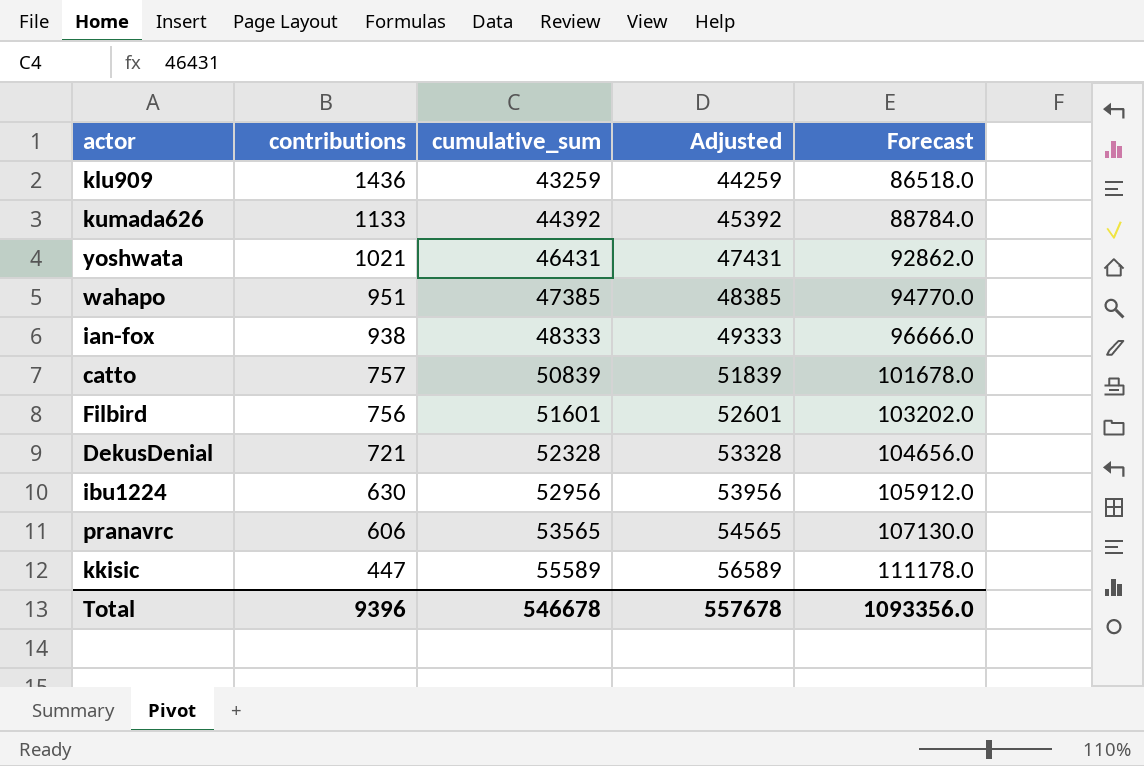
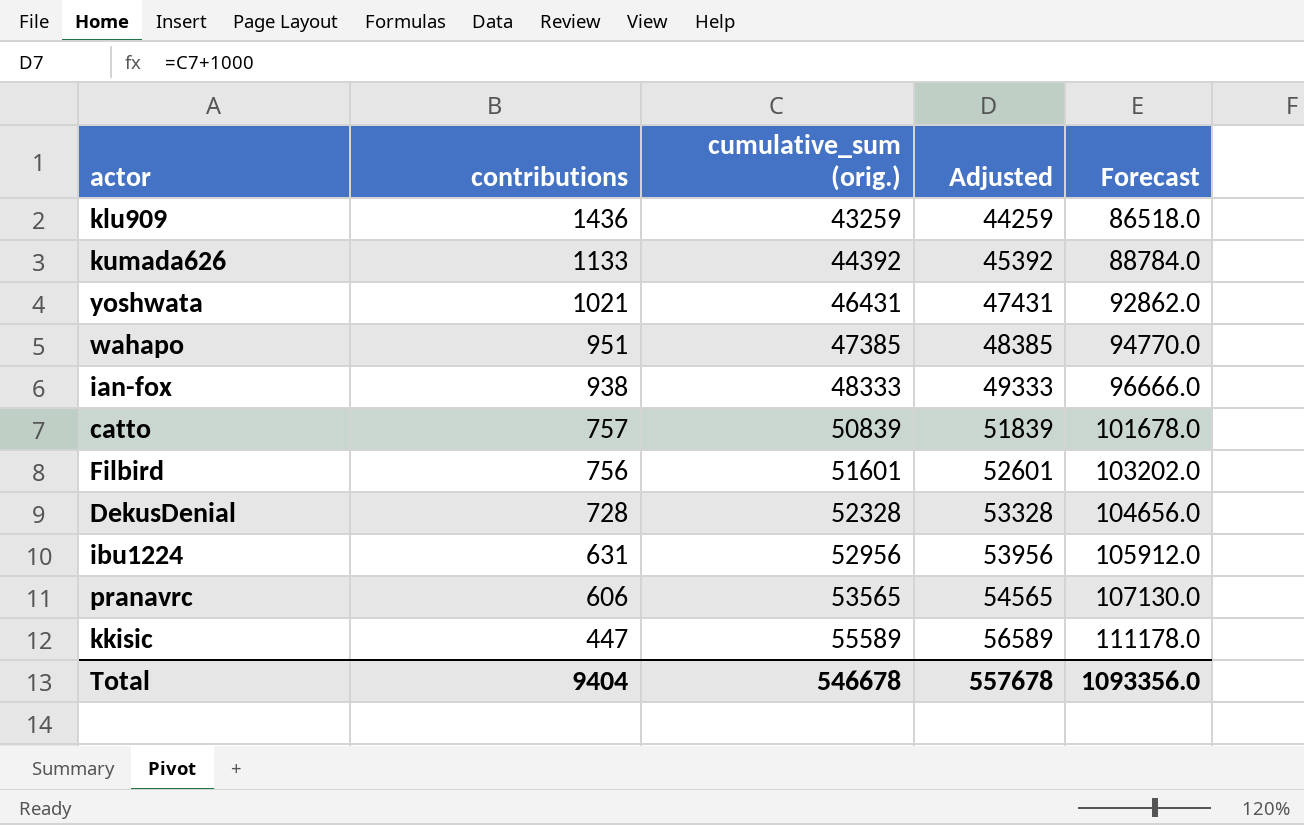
column name: cumulative_sum -> cumulative_sum (orig.)
DekusDenial | contributions: 721 -> 728
ibu1224 | contributions: 630 -> 631
Total | contributions: 9396 -> 9404

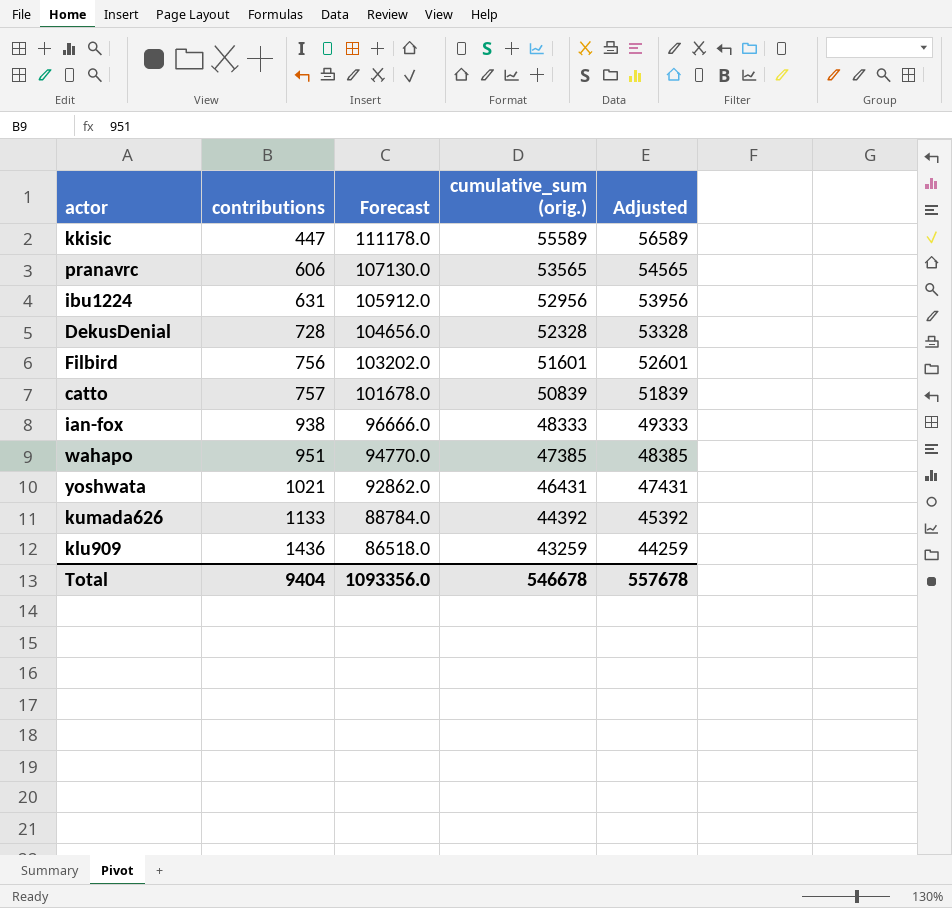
row order: contributions descending -> contributions ascending
column Forecast | position: 5 -> 3

